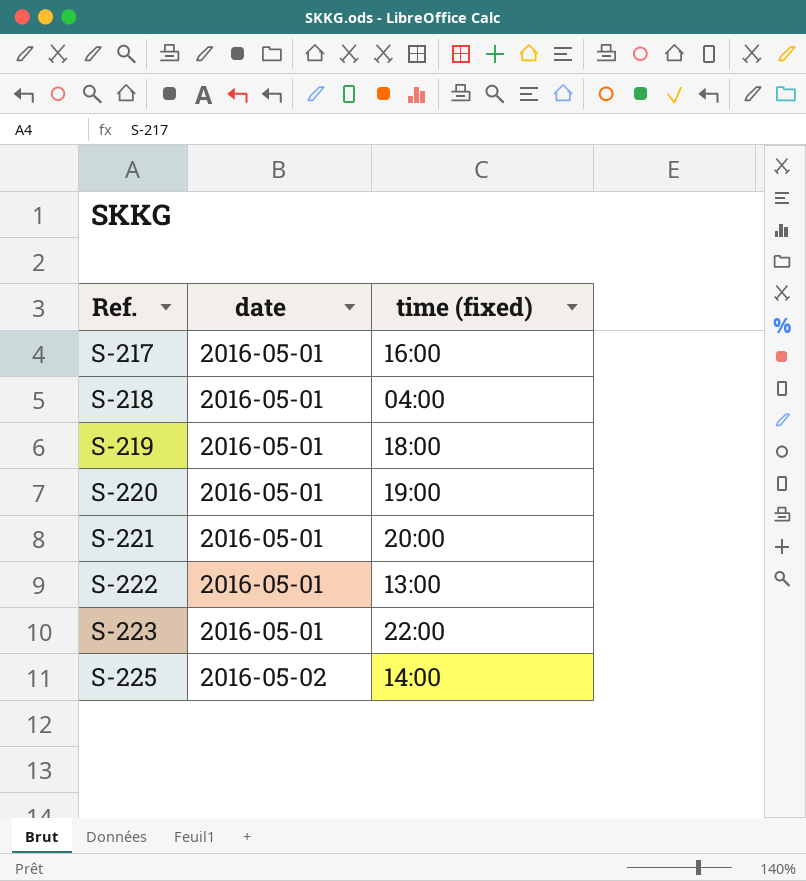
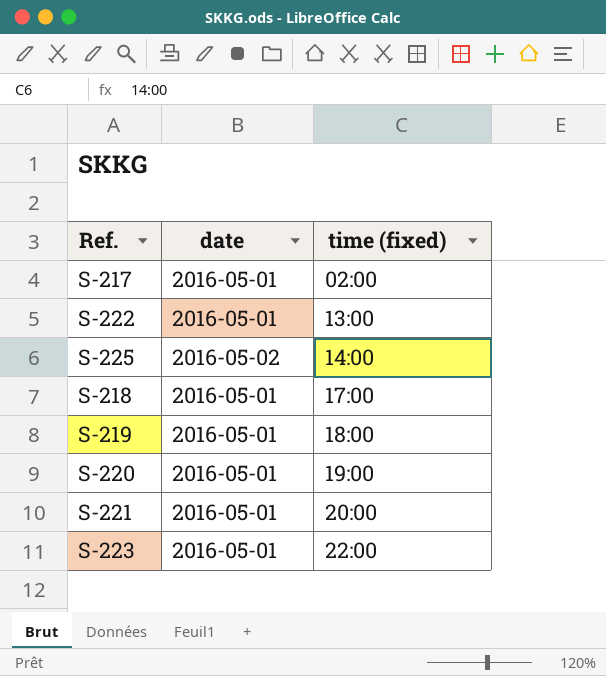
row order: Ref. ascending -> time (fixed) ascending
S-217 | time (fixed): 16:00 -> 02:00
S-218 | time (fixed): 04:00 -> 17:00

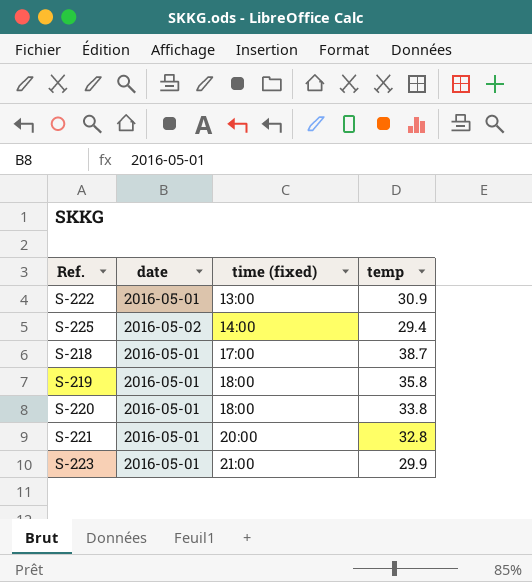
column temp | position: none -> 4
row S-217: 2016-05-01 | 02:00 -> none
S-220 | time (fixed): 19:00 -> 18:00
S-223 | time (fixed): 22:00 -> 21:00

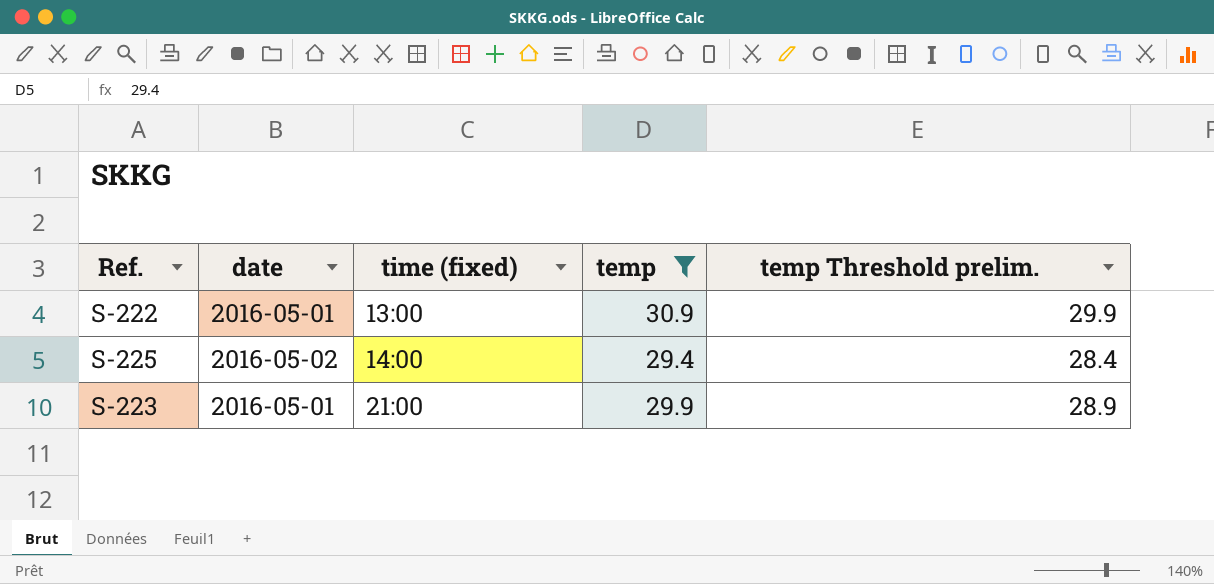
filter: none -> temp <= 30.9
column temp Threshold prelim. | formula: none -> [temp] - 1

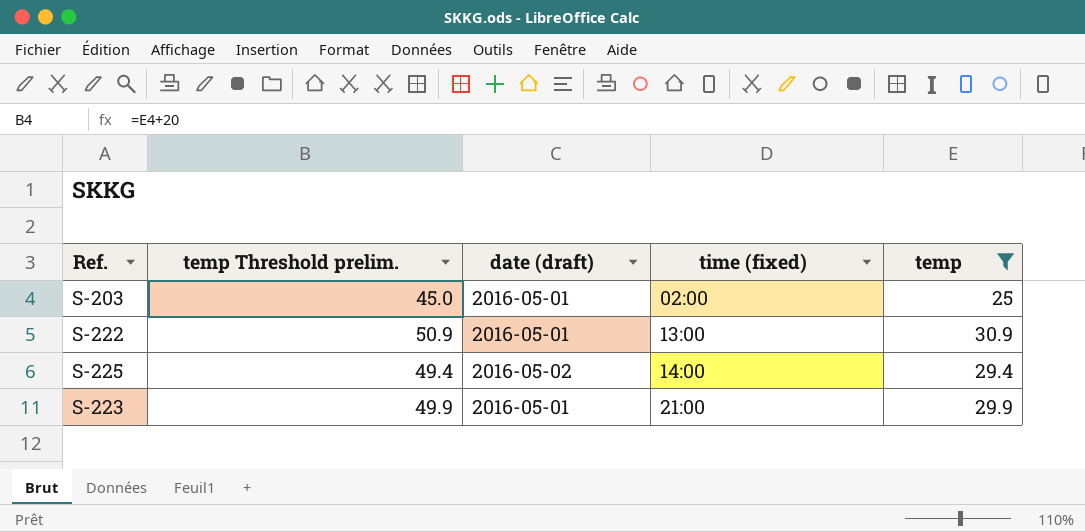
column temp Threshold prelim. | formula: [temp] - 1 -> [temp] + 20
column temp Threshold prelim. | position: 5 -> 2
column name: date -> date (draft)
row S-203: none -> 45.0 | 2016-05-01 | 02:00 | 25

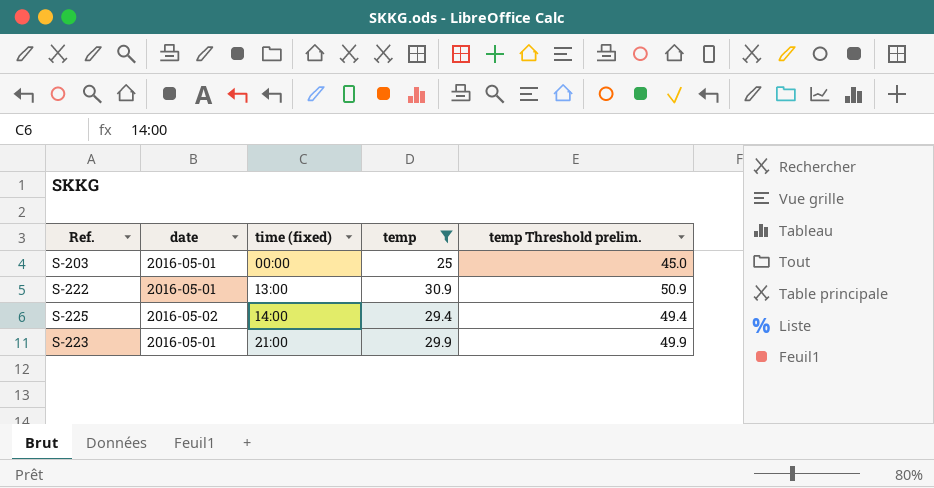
column name: date (draft) -> date
column temp Threshold prelim. | position: 2 -> 5
S-203 | time (fixed): 02:00 -> 00:00

